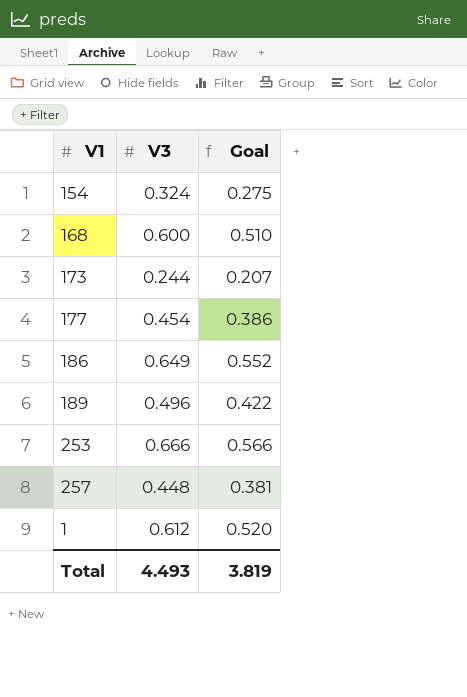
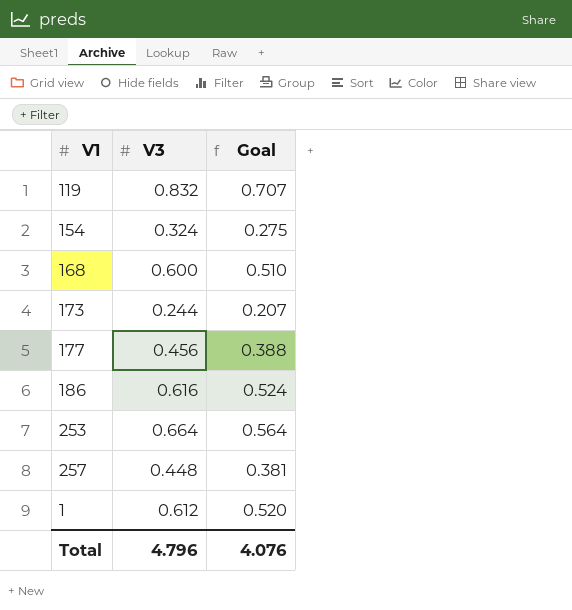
row 189: 0.496 | 0.422 -> none
row 119: none -> 0.832 | 0.707
177 | V3: 0.454 -> 0.456
177 | Goal: 0.386 -> 0.388
186 | V3: 0.649 -> 0.616
186 | Goal: 0.552 -> 0.524
253 | V3: 0.666 -> 0.664
253 | Goal: 0.566 -> 0.564
Total | V3: 4.493 -> 4.796
Total | Goal: 3.819 -> 4.076

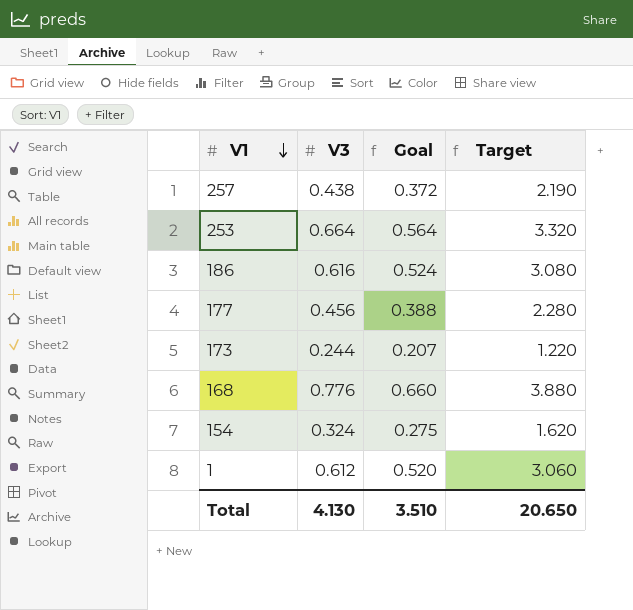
row order: none -> V1 descending
column Target | formula: none -> [V3] * 5
row 119: 0.832 | 0.707 -> none
257 | V3: 0.448 -> 0.438
257 | Goal: 0.381 -> 0.372
168 | V3: 0.600 -> 0.776
168 | Goal: 0.510 -> 0.660
Total | V3: 4.796 -> 4.130
Total | Goal: 4.076 -> 3.510

